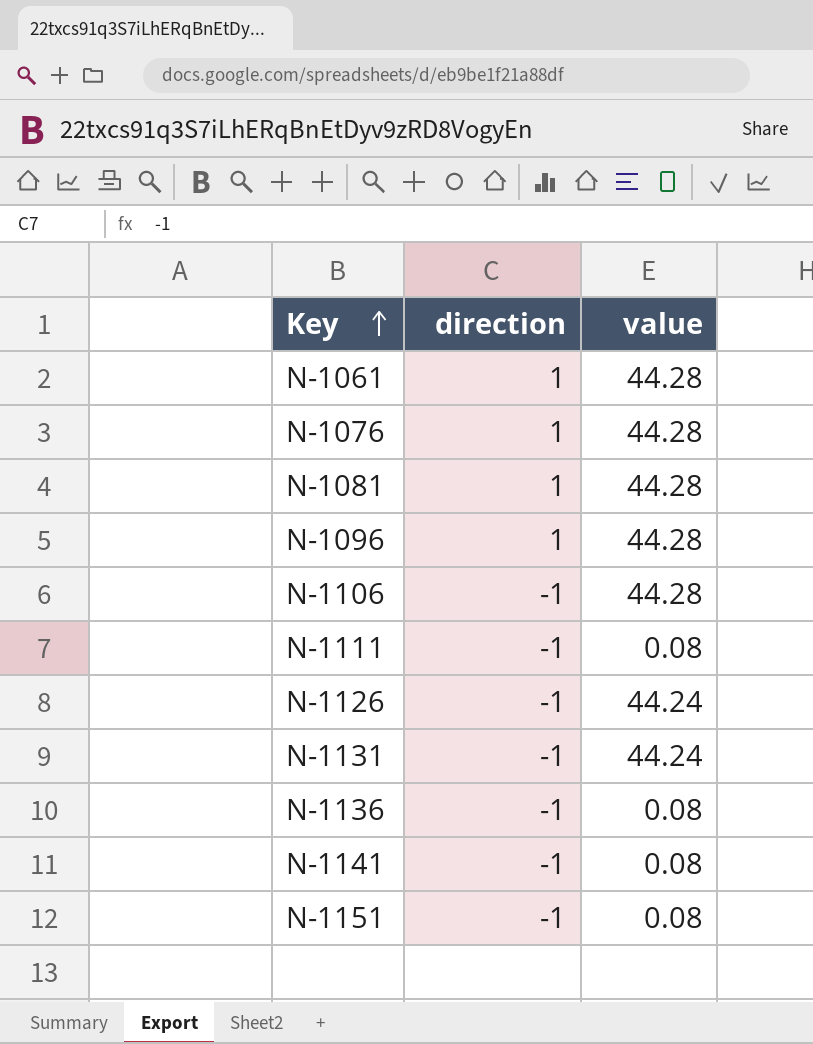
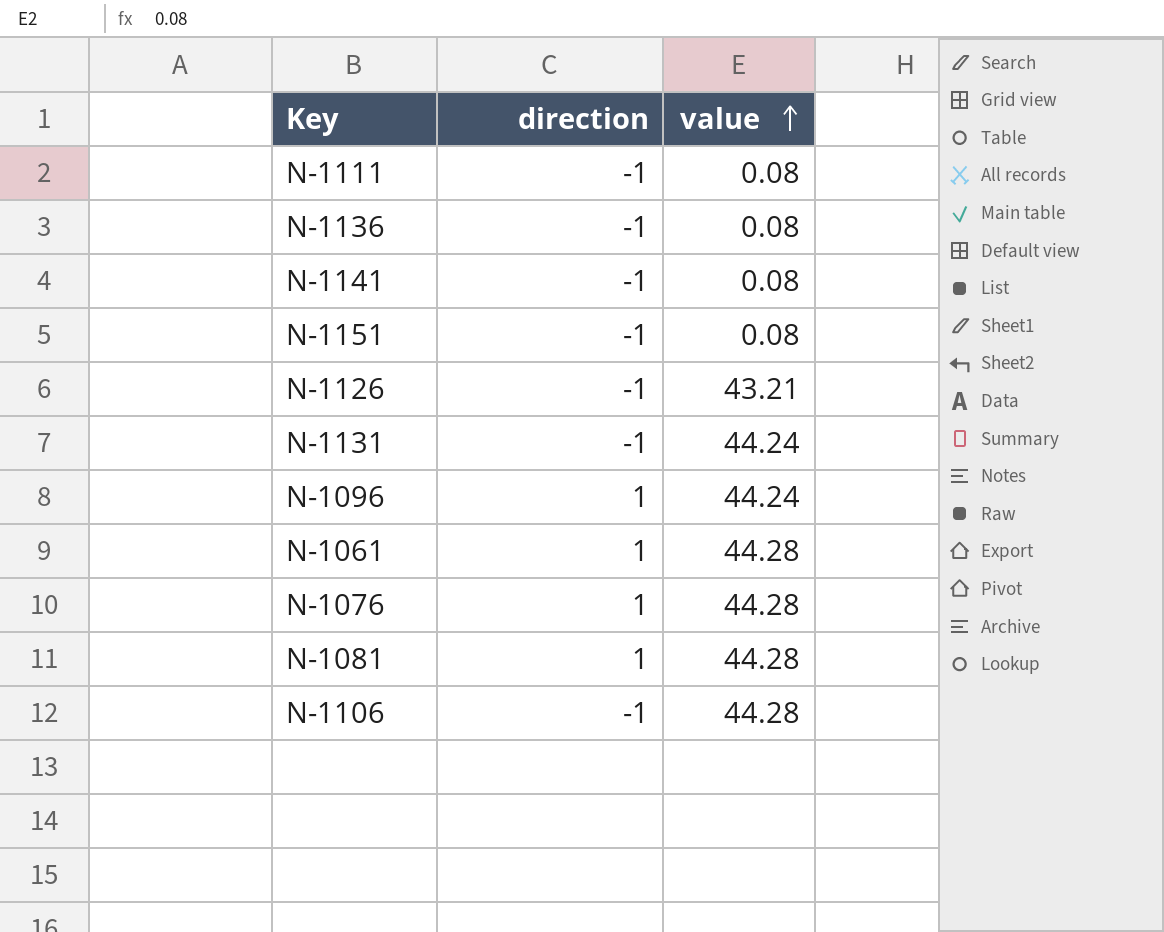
row order: Key ascending -> value ascending
N-1126 | value: 44.24 -> 43.21
N-1096 | value: 44.28 -> 44.24

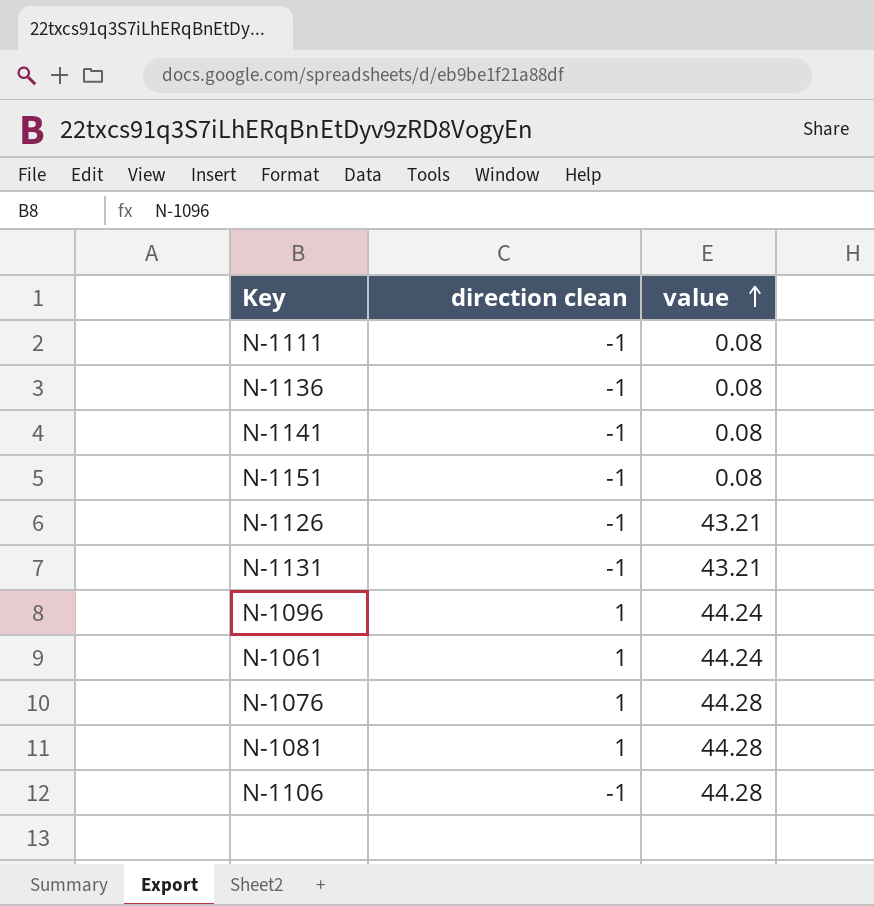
column name: direction -> direction clean
N-1131 | value: 44.24 -> 43.21
N-1061 | value: 44.28 -> 44.24

